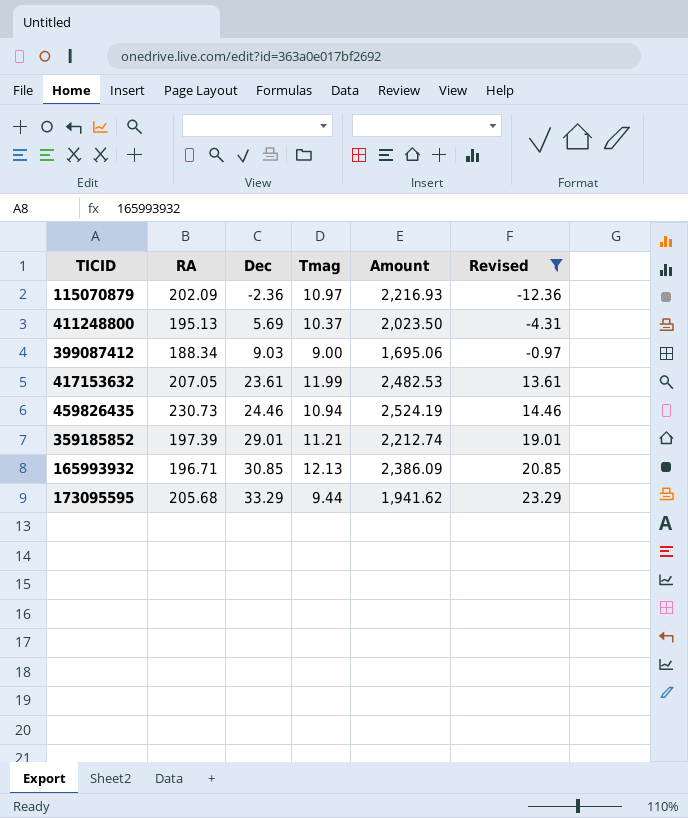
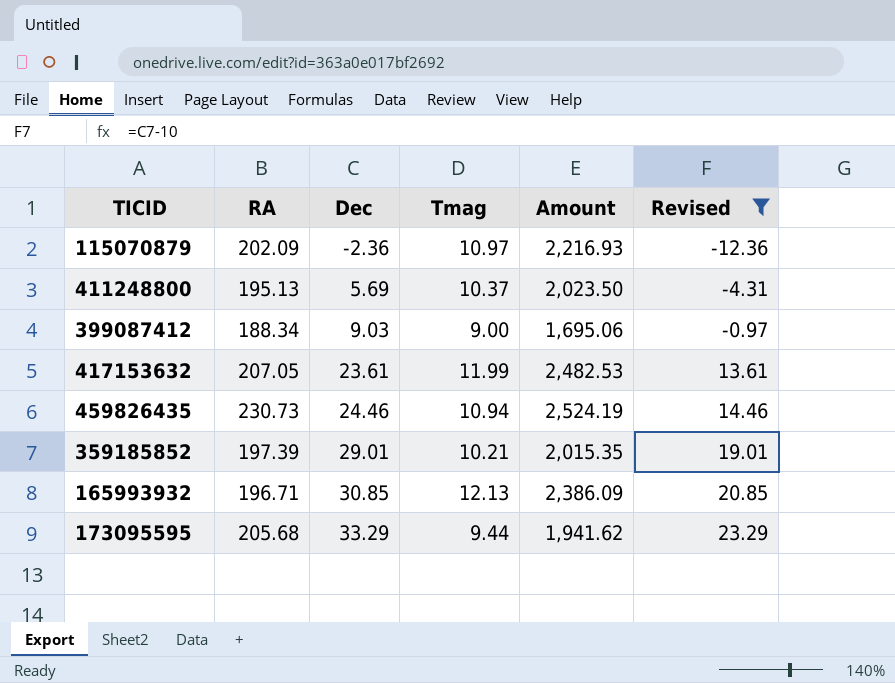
359185852 | Tmag: 11.21 -> 10.21
359185852 | Amount: 2,212.74 -> 2,015.35

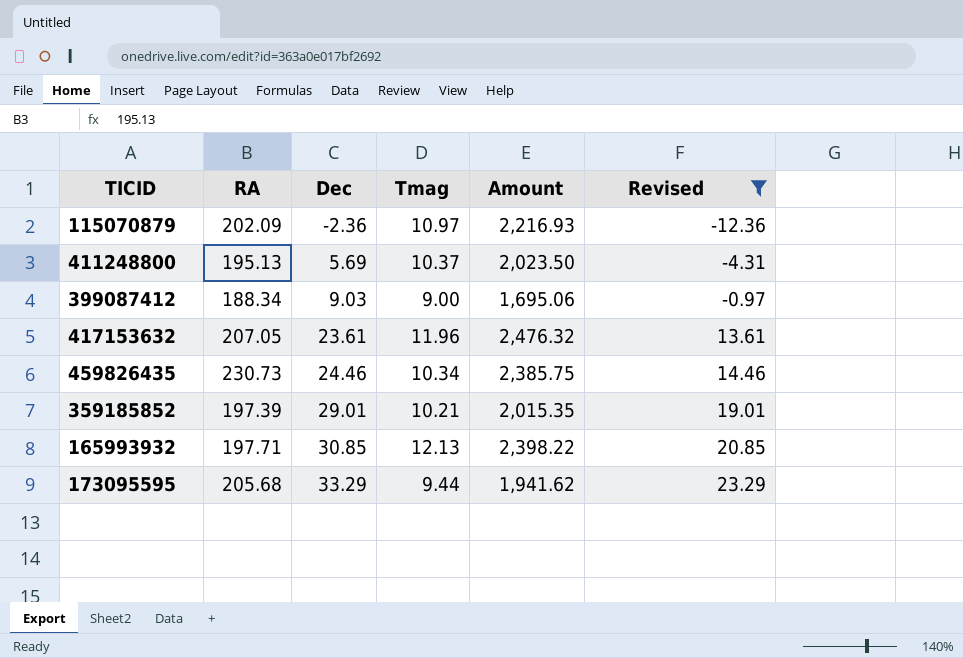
417153632 | Tmag: 11.99 -> 11.96
417153632 | Amount: 2,482.53 -> 2,476.32
459826435 | Tmag: 10.94 -> 10.34
459826435 | Amount: 2,524.19 -> 2,385.75
165993932 | RA: 196.71 -> 197.71
165993932 | Amount: 2,386.09 -> 2,398.22

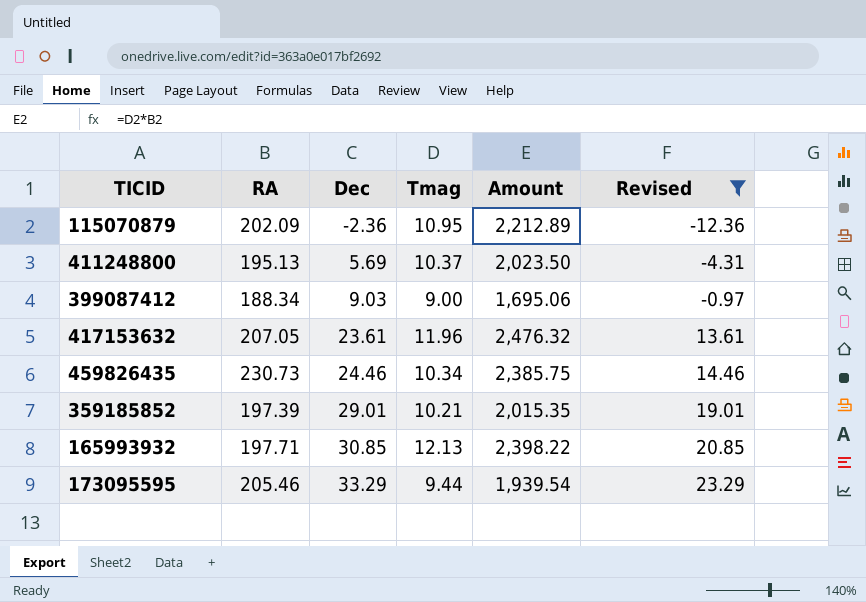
115070879 | Tmag: 10.97 -> 10.95
115070879 | Amount: 2,216.93 -> 2,212.89
173095595 | RA: 205.68 -> 205.46
173095595 | Amount: 1,941.62 -> 1,939.54

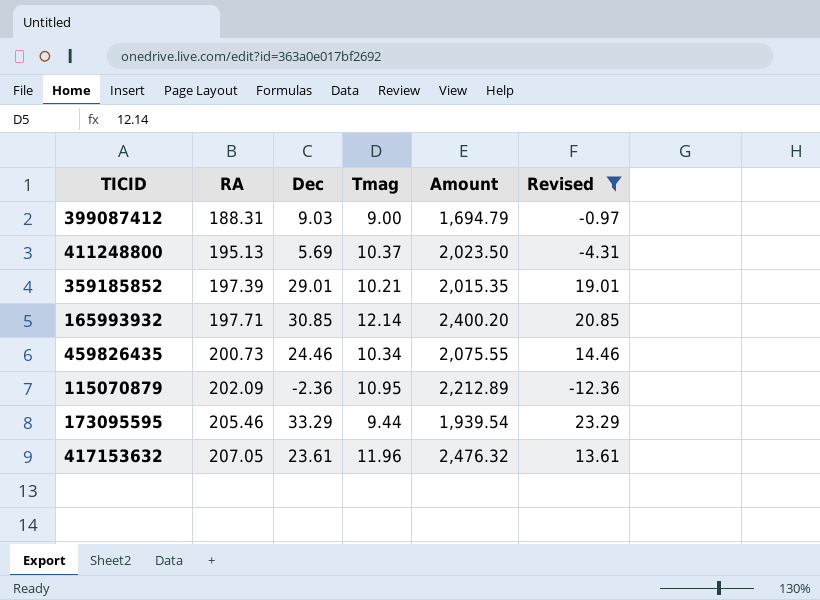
row order: Dec ascending -> RA ascending
399087412 | RA: 188.34 -> 188.31
399087412 | Amount: 1,695.06 -> 1,694.79
165993932 | Tmag: 12.13 -> 12.14
165993932 | Amount: 2,398.22 -> 2,400.20
459826435 | RA: 230.73 -> 200.73
459826435 | Amount: 2,385.75 -> 2,075.55

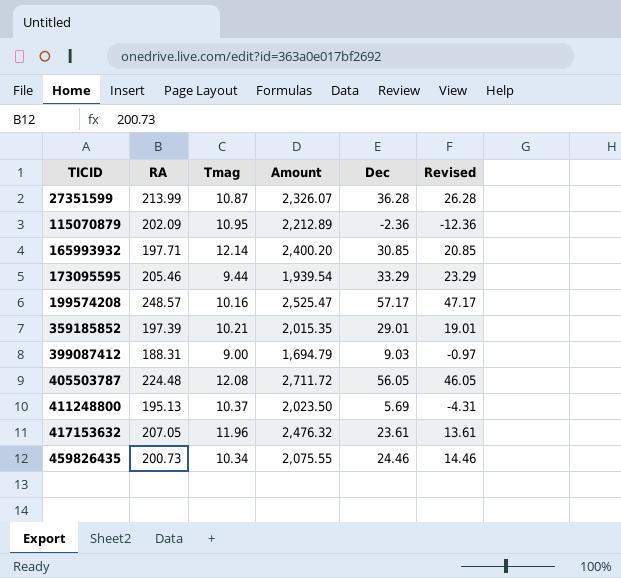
filter: Revised <= 23.29 -> none
row order: RA ascending -> TICID ascending
column Dec | position: 3 -> 5

